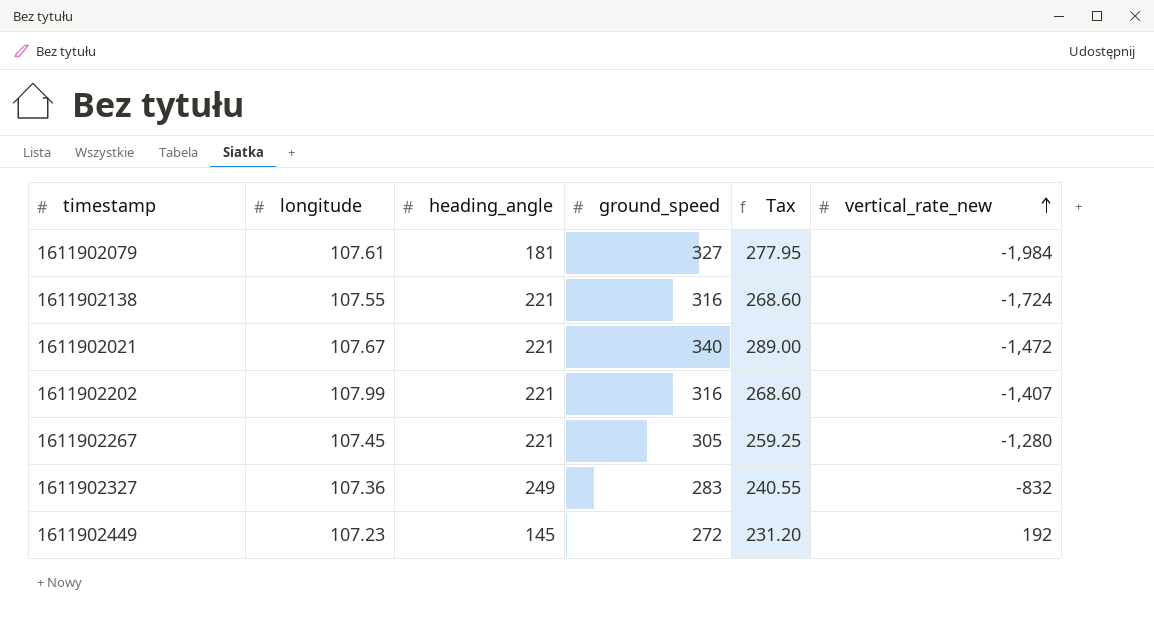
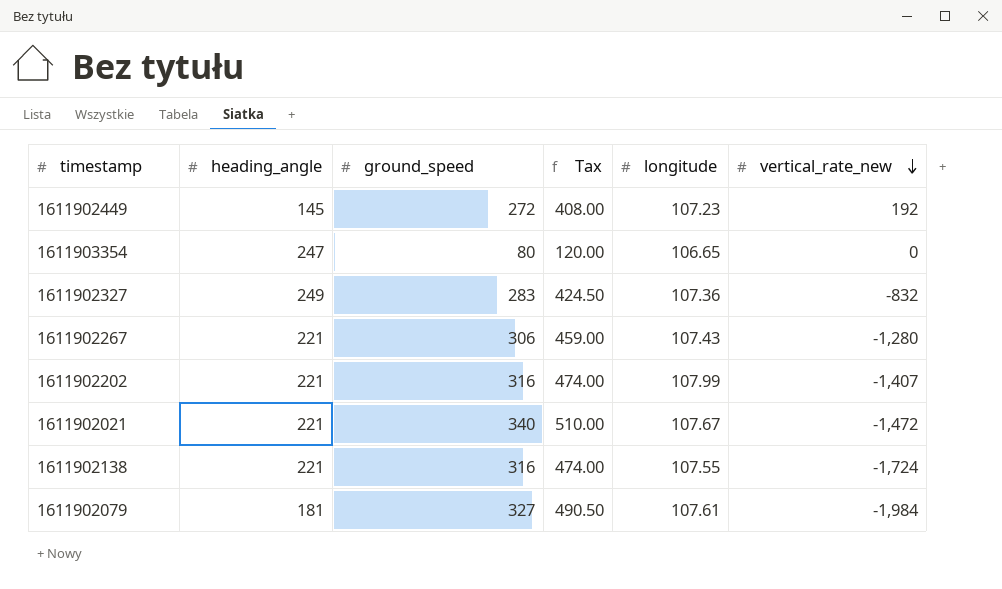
row order: vertical_rate_new ascending -> vertical_rate_new descending
column Tax | formula: [ground_speed] * 0.85 -> [ground_speed] * 1.5
column longitude | position: 2 -> 5
row 1611903354: none -> 247 | 80 | 120.00 | 106.65 | 0
1611902267 | ground_speed: 305 -> 306
1611902267 | longitude: 107.45 -> 107.43

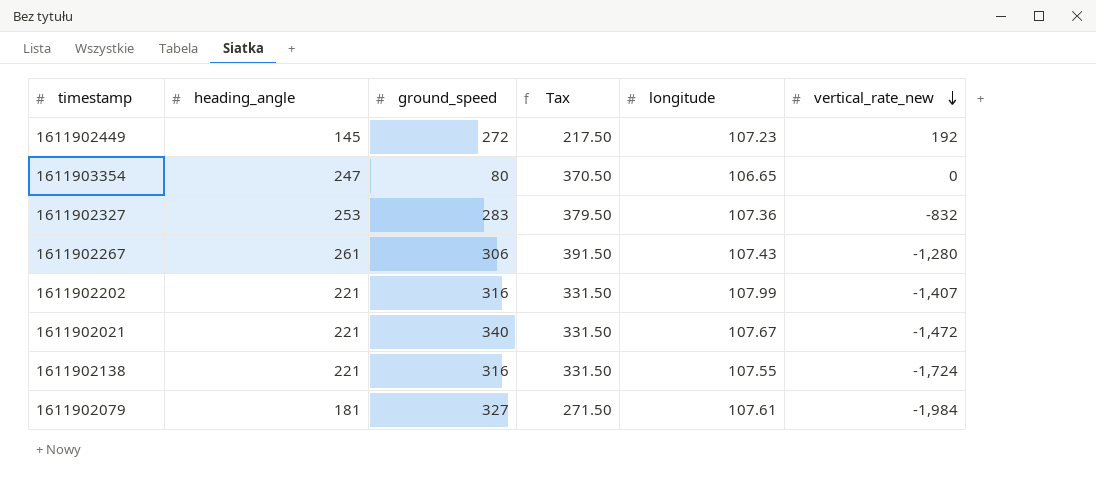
column Tax | formula: [ground_speed] * 1.5 -> [heading_angle] * 1.5
1611902327 | heading_angle: 249 -> 253
1611902267 | heading_angle: 221 -> 261

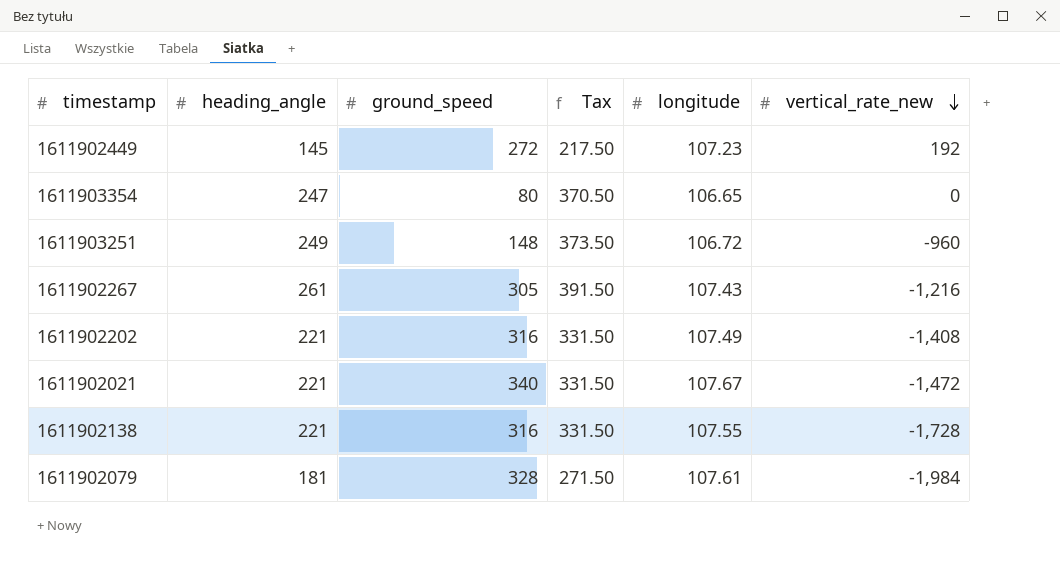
row 1611902327: 253 | 283 | 379.50 | 107.36 | -832 -> none
row 1611903251: none -> 249 | 148 | 373.50 | 106.72 | -960
1611902267 | ground_speed: 306 -> 305
1611902267 | vertical_rate_new: -1,280 -> -1,216
1611902202 | longitude: 107.99 -> 107.49
1611902202 | vertical_rate_new: -1,407 -> -1,408
1611902138 | vertical_rate_new: -1,724 -> -1,728
1611902079 | ground_speed: 327 -> 328

